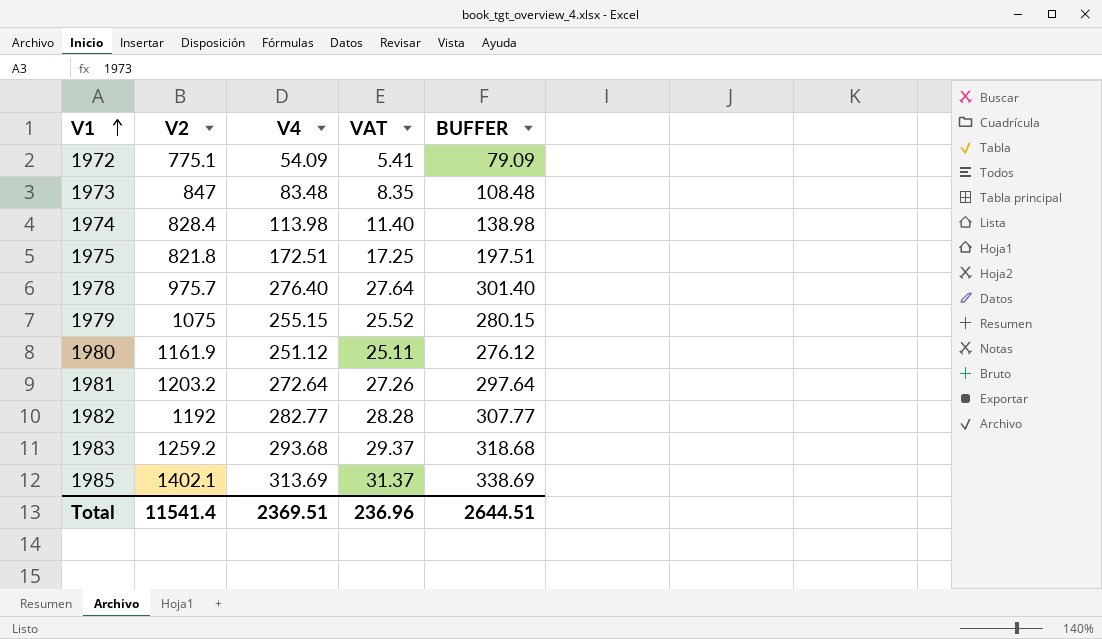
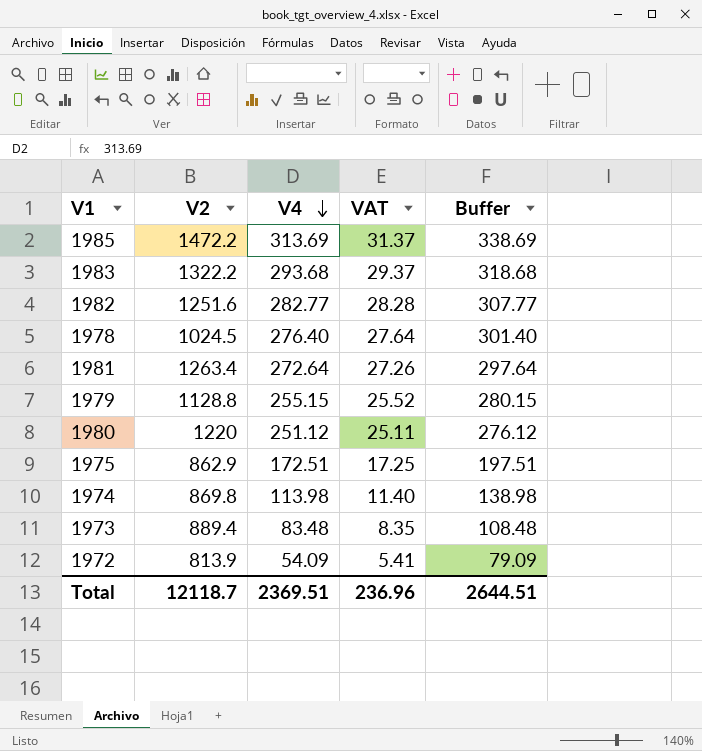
row order: V1 ascending -> V4 descending
column name: BUFFER -> Buffer
1985 | V2: 1402.1 -> 1472.2
1983 | V2: 1259.2 -> 1322.2
1982 | V2: 1192 -> 1251.6
1978 | V2: 975.7 -> 1024.5
1981 | V2: 1203.2 -> 1263.4
1979 | V2: 1075 -> 1128.8
1980 | V2: 1161.9 -> 1220
1975 | V2: 821.8 -> 862.9
1974 | V2: 828.4 -> 869.8
1973 | V2: 847 -> 889.4
1972 | V2: 775.1 -> 813.9
Total | V2: 11541.4 -> 12118.7

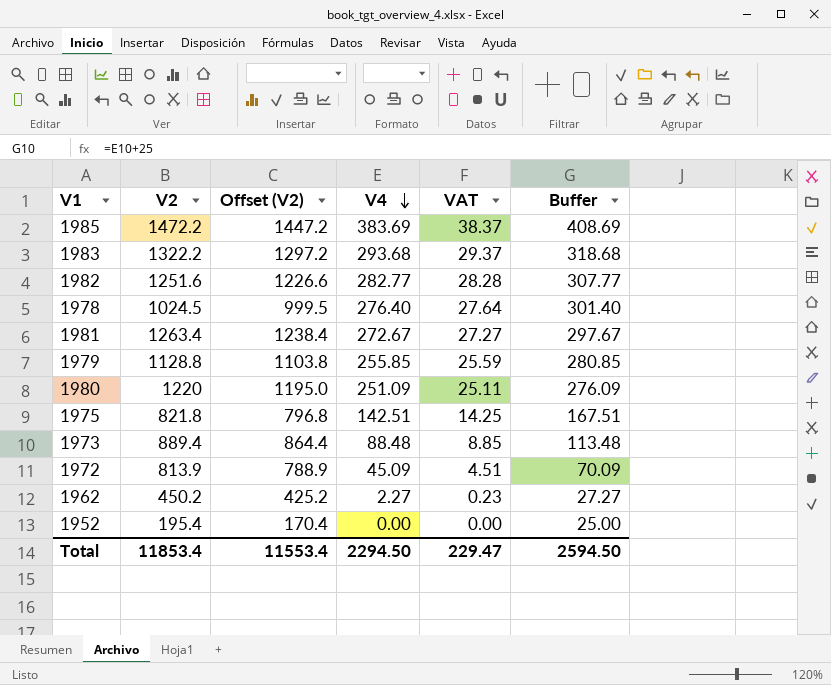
column Offset (V2) | formula: none -> [V2] - 25
row 1974: 869.8 | 113.98 | 11.40 | 138.98 -> none
1985 | V4: 313.69 -> 383.69
1985 | VAT: 31.37 -> 38.37
1985 | Buffer: 338.69 -> 408.69
1981 | V4: 272.64 -> 272.67
1981 | VAT: 27.26 -> 27.27
1981 | Buffer: 297.64 -> 297.67
1979 | V4: 255.15 -> 255.85
1979 | VAT: 25.52 -> 25.59
1979 | Buffer: 280.15 -> 280.85
1980 | V4: 251.12 -> 251.09
1980 | Buffer: 276.12 -> 276.09
1975 | V2: 862.9 -> 821.8
1975 | V4: 172.51 -> 142.51
1975 | VAT: 17.25 -> 14.25
1975 | Buffer: 197.51 -> 167.51
1973 | V4: 83.48 -> 88.48
1973 | VAT: 8.35 -> 8.85
1973 | Buffer: 108.48 -> 113.48
1972 | V4: 54.09 -> 45.09
1972 | VAT: 5.41 -> 4.51
1972 | Buffer: 79.09 -> 70.09
row 1962: none -> 450.2 | 425.2 | 2.27 | 0.23 | 27.27
row 1952: none -> 195.4 | 170.4 | 0.00 | 0.00 | 25.00
Total | V2: 12118.7 -> 11853.4
Total | V4: 2369.51 -> 2294.50
Total | VAT: 236.96 -> 229.47
Total | Buffer: 2644.51 -> 2594.50

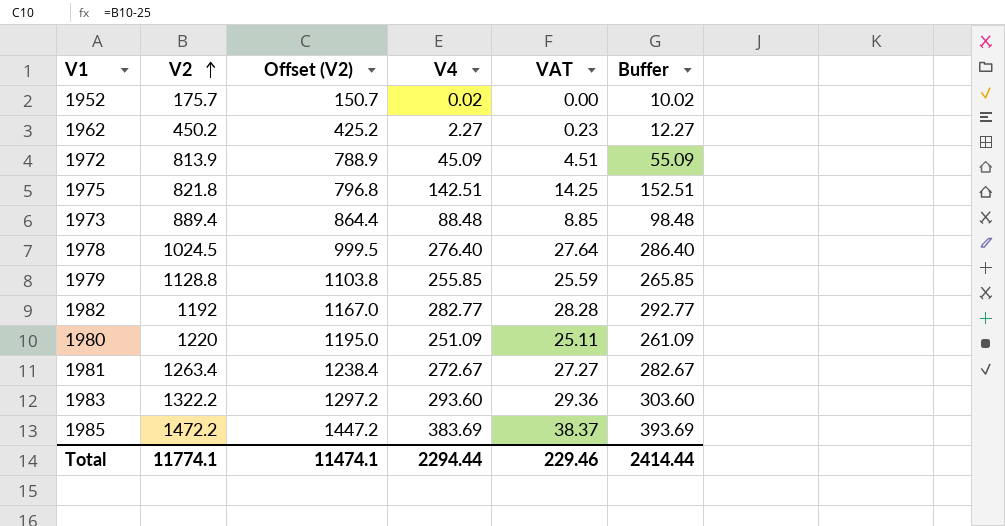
row order: V4 descending -> V2 ascending
column Buffer | formula: [V4] + 25 -> [V4] + 10
1952 | V2: 195.4 -> 175.7
1952 | Offset (V2): 170.4 -> 150.7
1952 | V4: 0.00 -> 0.02
1982 | V2: 1251.6 -> 1192
1982 | Offset (V2): 1226.6 -> 1167.0
1983 | V4: 293.68 -> 293.60
1983 | VAT: 29.37 -> 29.36
Total | V2: 11853.4 -> 11774.1
Total | Offset (V2): 11553.4 -> 11474.1
Total | V4: 2294.50 -> 2294.44
Total | VAT: 229.47 -> 229.46
Total | Buffer: 2594.50 -> 2414.44

